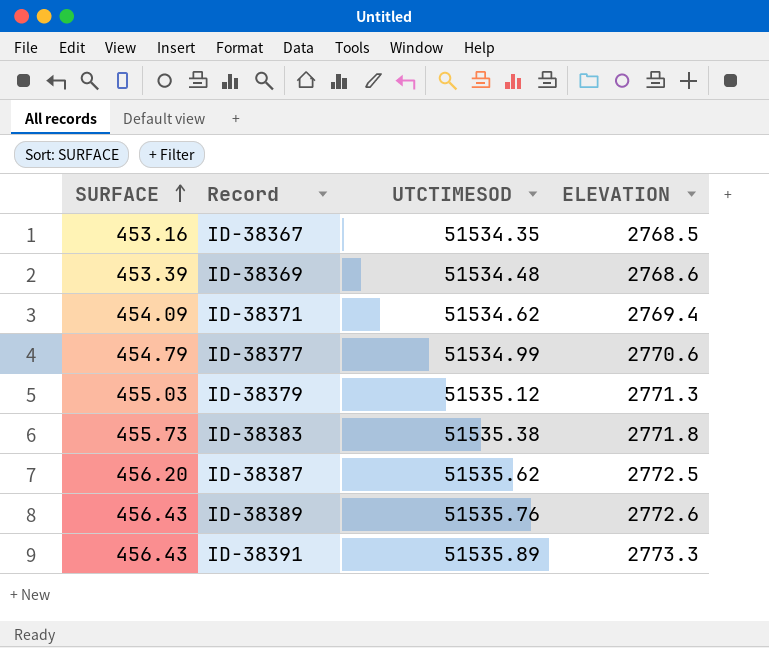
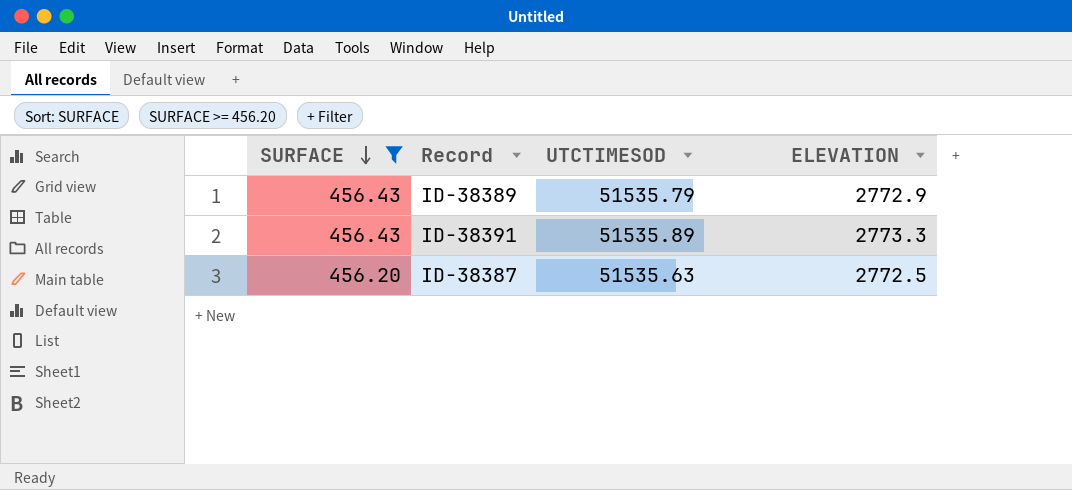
filter: none -> SURFACE >= 456.20
row order: SURFACE ascending -> SURFACE descending
ID-38389 | UTCTIMESOD: 51535.76 -> 51535.79
ID-38389 | ELEVATION: 2772.6 -> 2772.9
ID-38387 | UTCTIMESOD: 51535.62 -> 51535.63

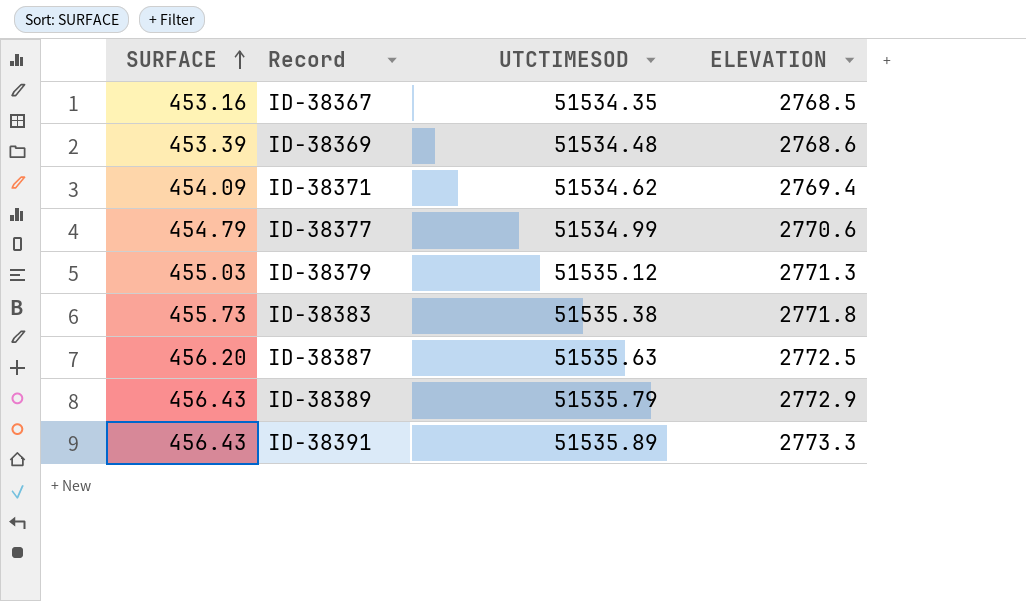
filter: SURFACE >= 456.20 -> none
row order: SURFACE descending -> SURFACE ascending

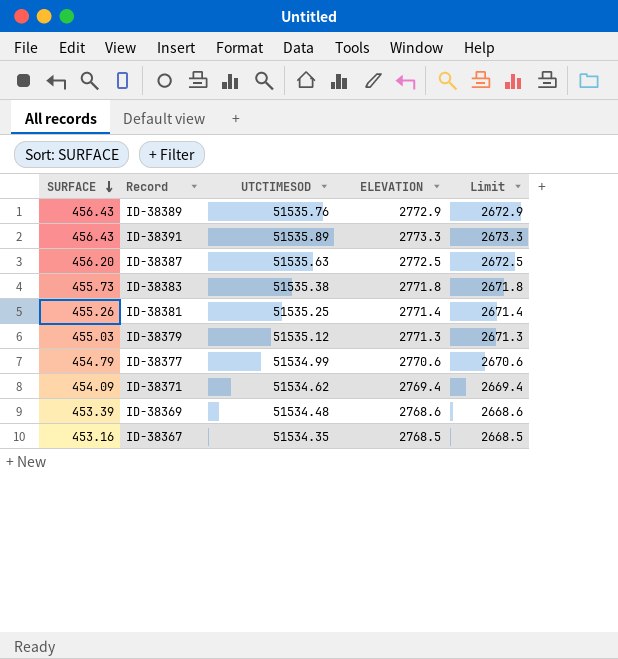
row order: SURFACE ascending -> SURFACE descending
column Limit | formula: none -> [ELEVATION] - 100
ID-38389 | UTCTIMESOD: 51535.79 -> 51535.76
row ID-38381: none -> 455.26 | 51535.25 | 2771.4 | 2671.4

